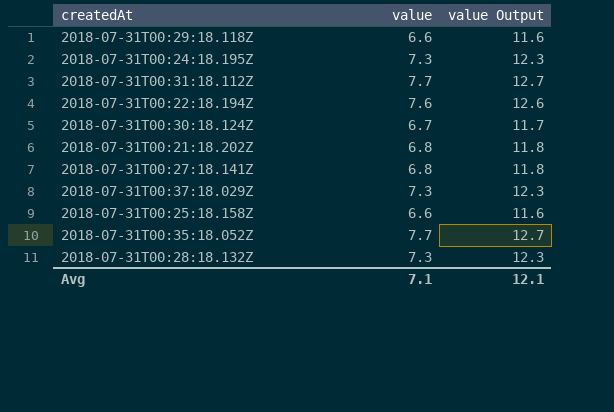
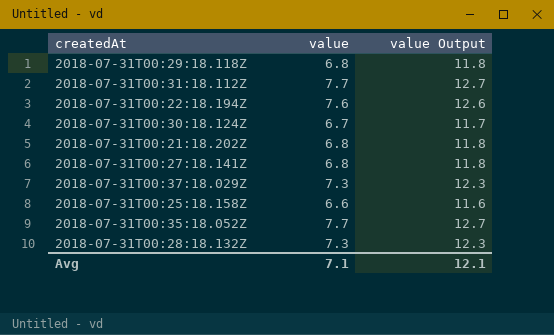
row 2018-07-31T00:24:18.195Z: 7.3 | 12.3 -> none
2018-07-31T00:29:18.118Z | value: 6.6 -> 6.8
2018-07-31T00:29:18.118Z | value Output: 11.6 -> 11.8

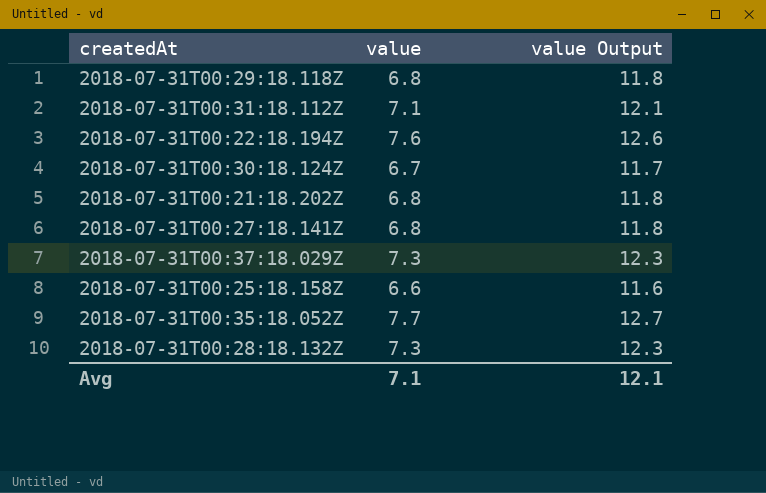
2018-07-31T00:31:18.112Z | value: 7.7 -> 7.1
2018-07-31T00:31:18.112Z | value Output: 12.7 -> 12.1

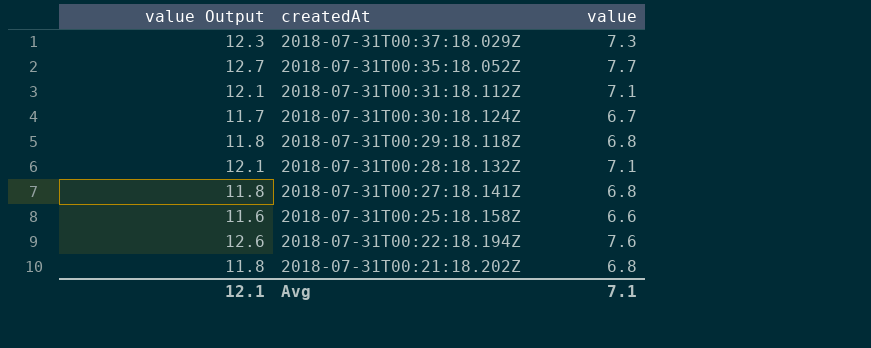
row order: none -> createdAt descending
column value Output | position: 3 -> 1
2018-07-31T00:28:18.132Z | value Output: 12.3 -> 12.1
2018-07-31T00:28:18.132Z | value: 7.3 -> 7.1

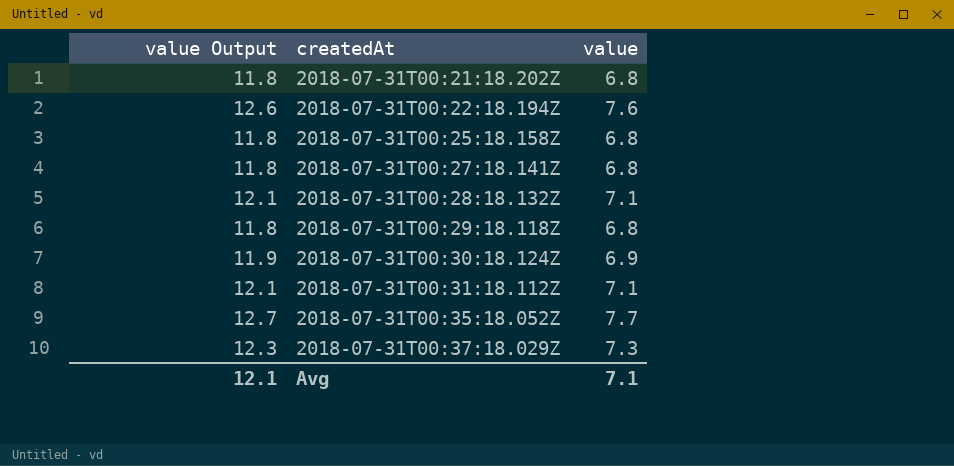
row order: createdAt descending -> createdAt ascending
2018-07-31T00:25:18.158Z | value Output: 11.6 -> 11.8
2018-07-31T00:25:18.158Z | value: 6.6 -> 6.8
2018-07-31T00:30:18.124Z | value Output: 11.7 -> 11.9
2018-07-31T00:30:18.124Z | value: 6.7 -> 6.9

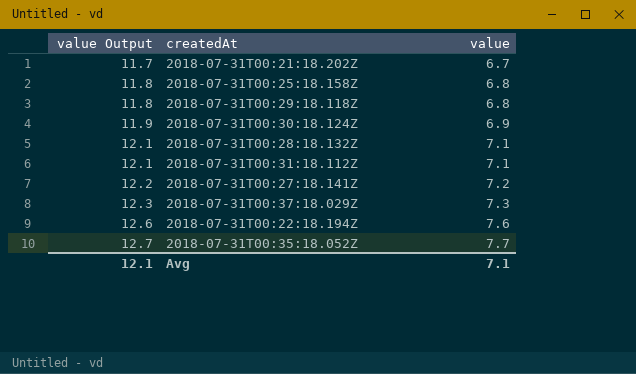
row order: createdAt ascending -> value Output ascending
2018-07-31T00:21:18.202Z | value Output: 11.8 -> 11.7
2018-07-31T00:21:18.202Z | value: 6.8 -> 6.7
2018-07-31T00:27:18.141Z | value Output: 11.8 -> 12.2
2018-07-31T00:27:18.141Z | value: 6.8 -> 7.2

